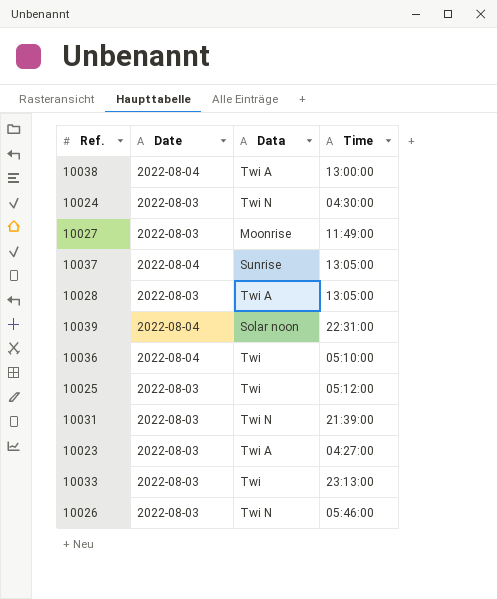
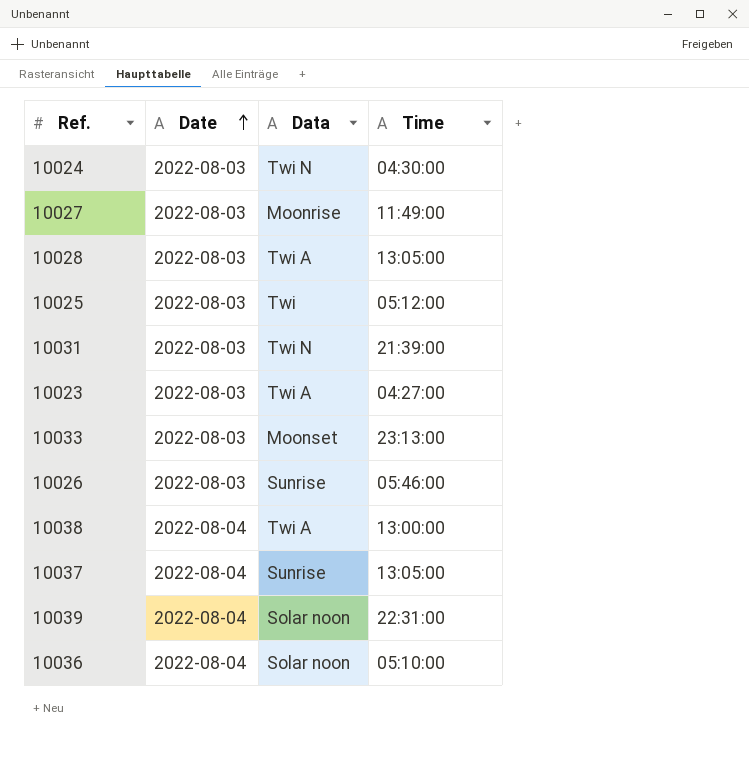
row order: none -> Date ascending
10033 | Data: Twi -> Moonset
10026 | Data: Twi N -> Sunrise
10036 | Data: Twi -> Solar noon

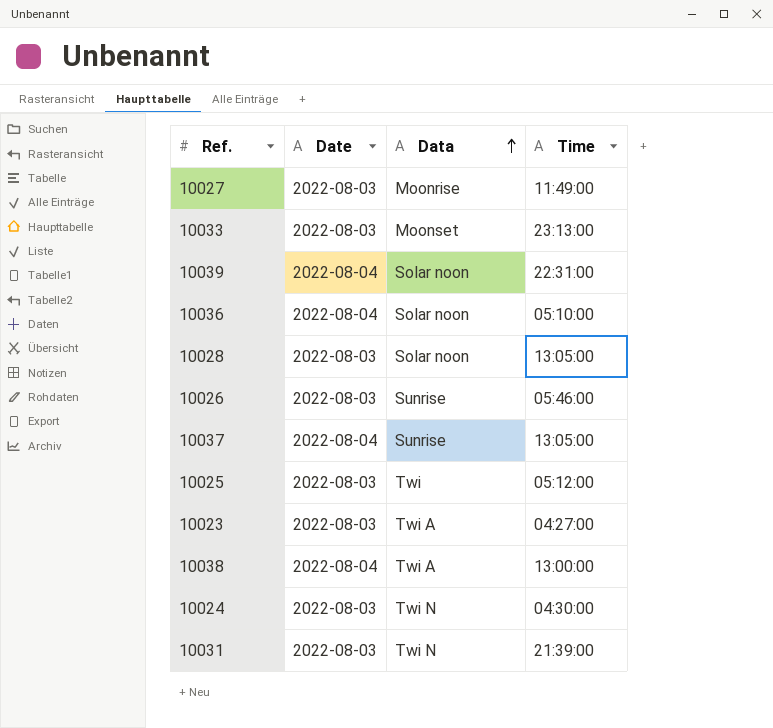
row order: Date ascending -> Data ascending
10028 | Data: Twi A -> Solar noon

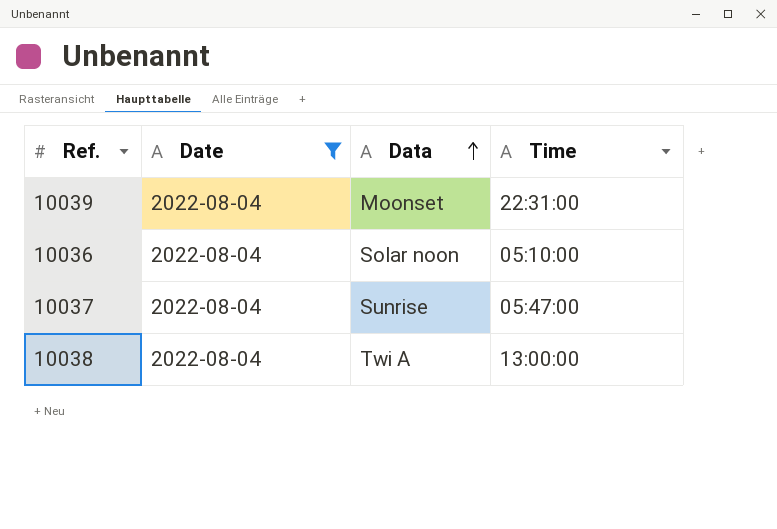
filter: none -> Date = 2022-08-04
10039 | Data: Solar noon -> Moonset
10037 | Time: 13:05:00 -> 05:47:00

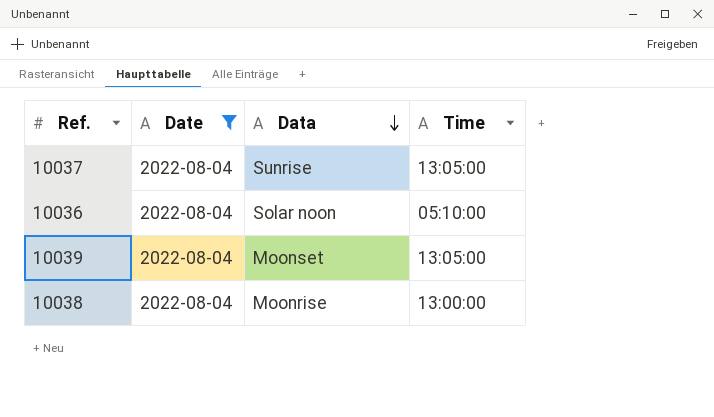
row order: Data ascending -> Data descending
10037 | Time: 05:47:00 -> 13:05:00
10039 | Time: 22:31:00 -> 13:05:00
10038 | Data: Twi A -> Moonrise

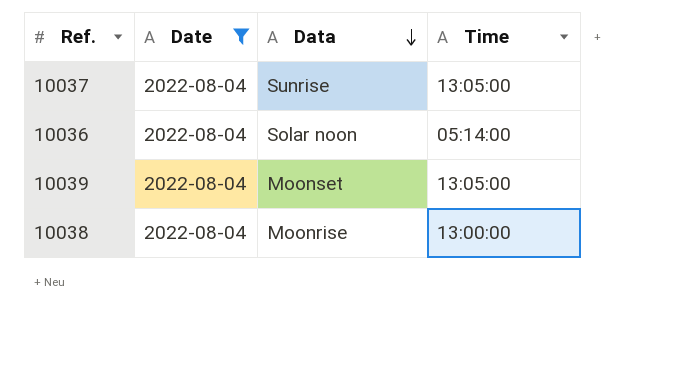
10036 | Time: 05:10:00 -> 05:14:00

